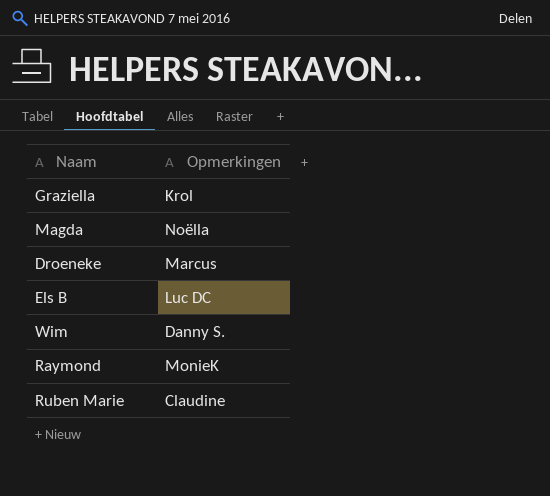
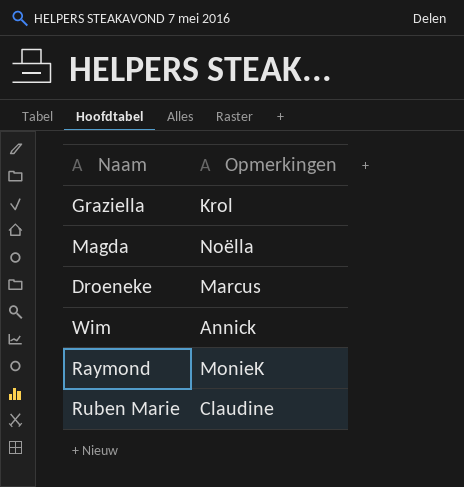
row Els B: Luc DC -> none
Wim | Opmerkingen: Danny S. -> Annick

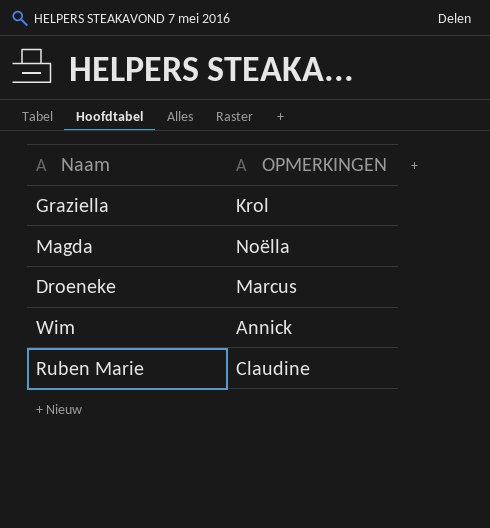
column name: Opmerkingen -> OPMERKINGEN
row Raymond: MonieK -> none

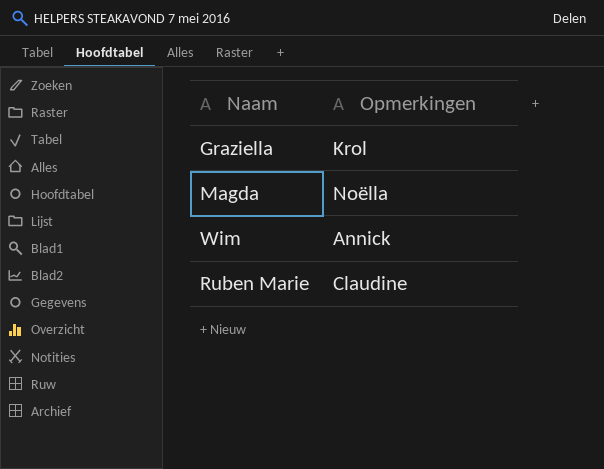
column name: OPMERKINGEN -> Opmerkingen
row Droeneke: Marcus -> none

